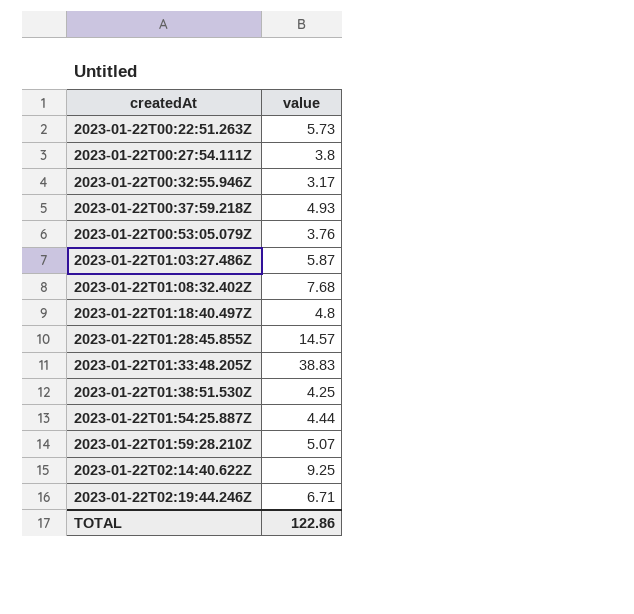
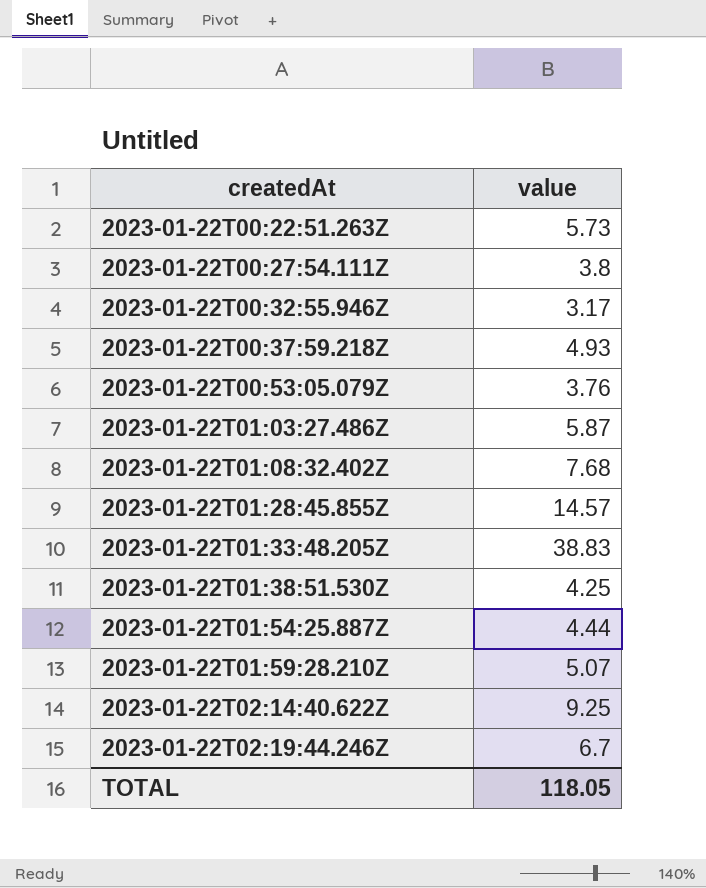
row 2023-01-22T01:18:40.497Z: 4.8 -> none
2023-01-22T02:19:44.246Z | value: 6.71 -> 6.7
TOTAL | value: 122.86 -> 118.05

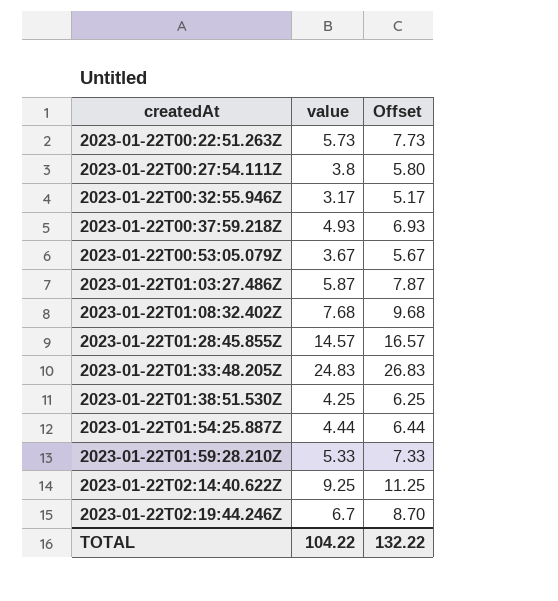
column Offset | formula: none -> [value] + 2
2023-01-22T00:53:05.079Z | value: 3.76 -> 3.67
2023-01-22T01:33:48.205Z | value: 38.83 -> 24.83
2023-01-22T01:59:28.210Z | value: 5.07 -> 5.33
TOTAL | value: 118.05 -> 104.22

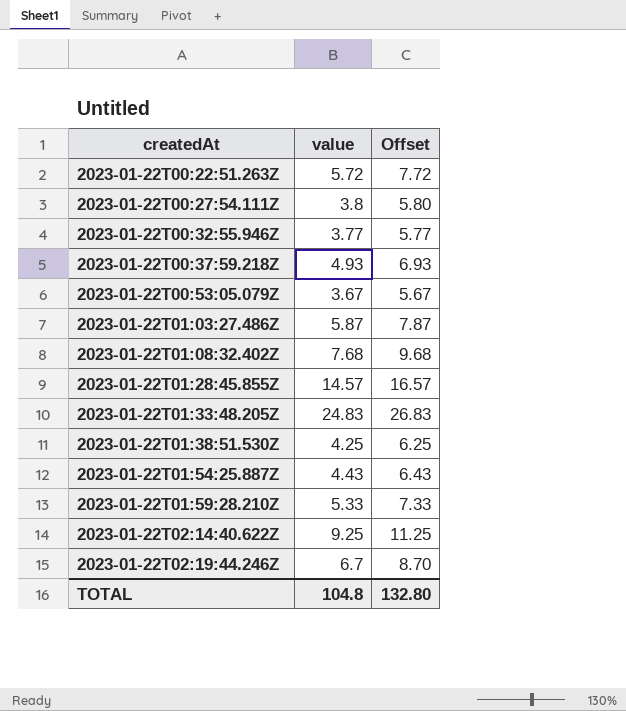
2023-01-22T00:22:51.263Z | value: 5.73 -> 5.72
2023-01-22T00:22:51.263Z | Offset: 7.73 -> 7.72
2023-01-22T00:32:55.946Z | value: 3.17 -> 3.77
2023-01-22T00:32:55.946Z | Offset: 5.17 -> 5.77
2023-01-22T01:54:25.887Z | value: 4.44 -> 4.43
2023-01-22T01:54:25.887Z | Offset: 6.44 -> 6.43
TOTAL | value: 104.22 -> 104.8
TOTAL | Offset: 132.22 -> 132.80

